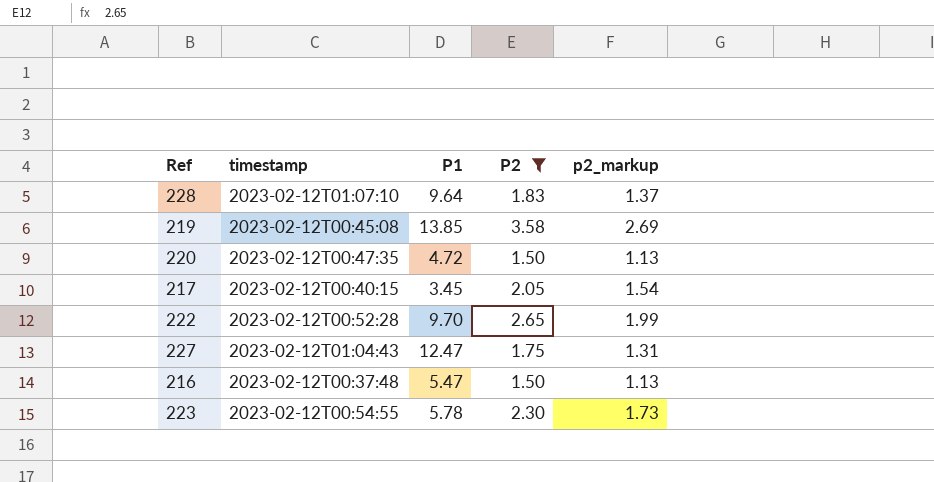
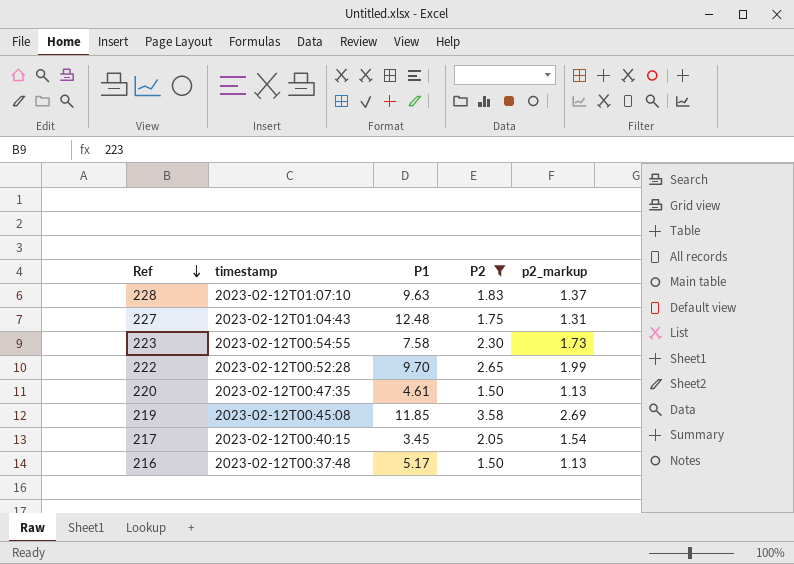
row order: none -> Ref descending
228 | P1: 9.64 -> 9.63
227 | P1: 12.47 -> 12.48
223 | P1: 5.78 -> 7.58
220 | P1: 4.72 -> 4.61
219 | P1: 13.85 -> 11.85
216 | P1: 5.47 -> 5.17

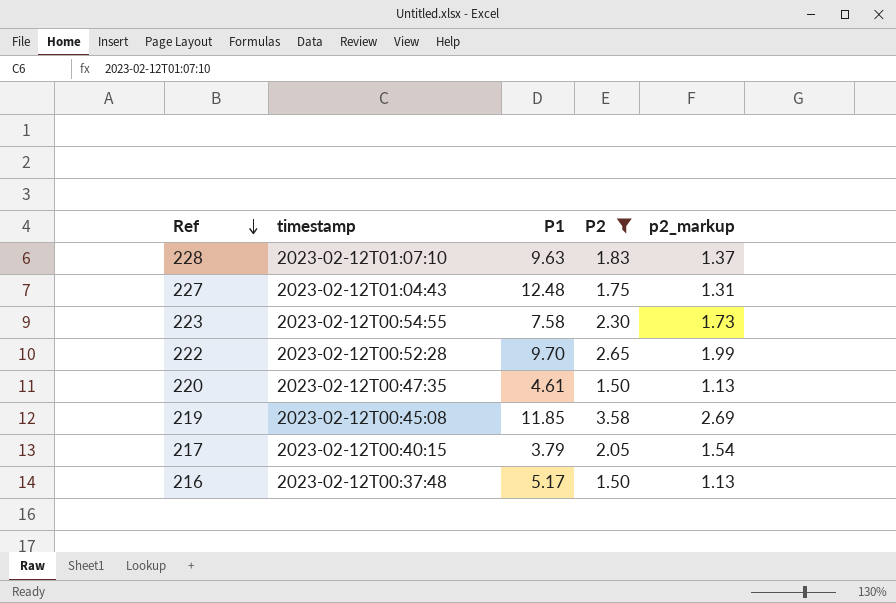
217 | P1: 3.45 -> 3.79

